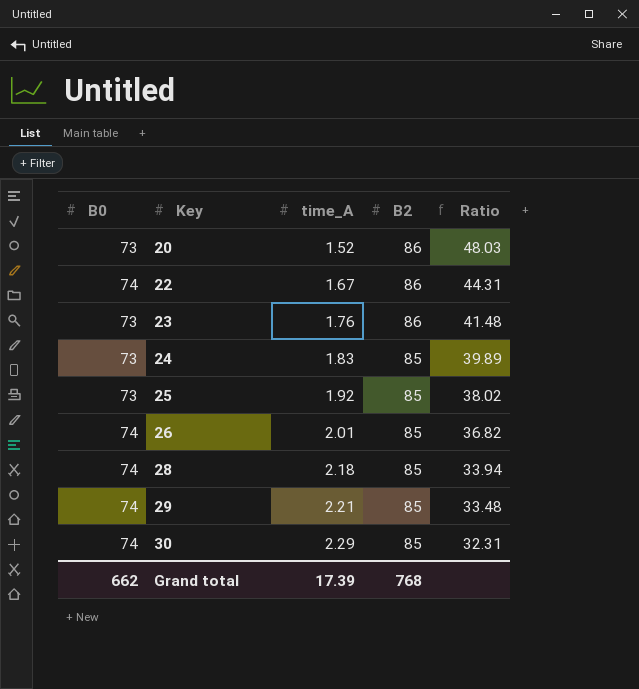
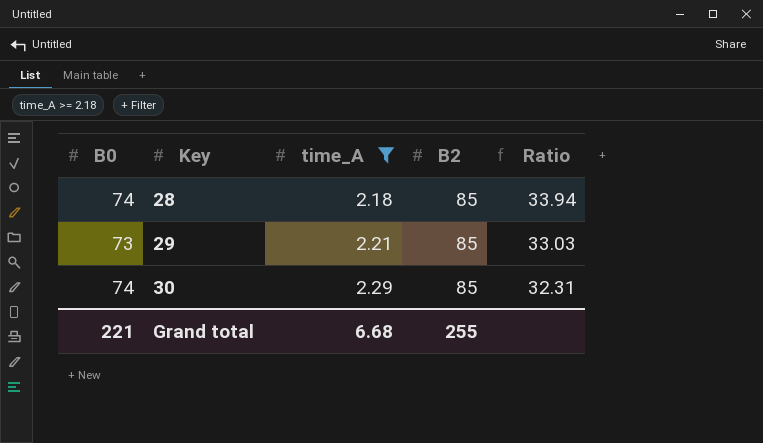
filter: none -> time_A >= 2.18
29 | B0: 74 -> 73
29 | Ratio: 33.48 -> 33.03
Grand total | B0: 662 -> 221
Grand total | time_A: 17.39 -> 6.68
Grand total | B2: 768 -> 255

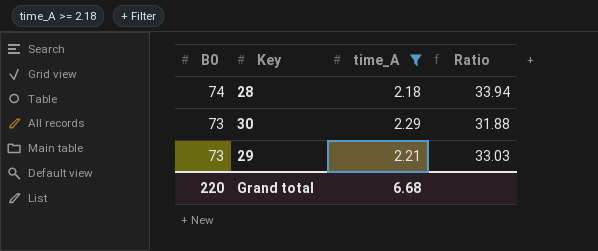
row order: Key ascending -> B0 descending
column B2 | position: 4 -> none
30 | B0: 74 -> 73
30 | Ratio: 32.31 -> 31.88
Grand total | B0: 221 -> 220

